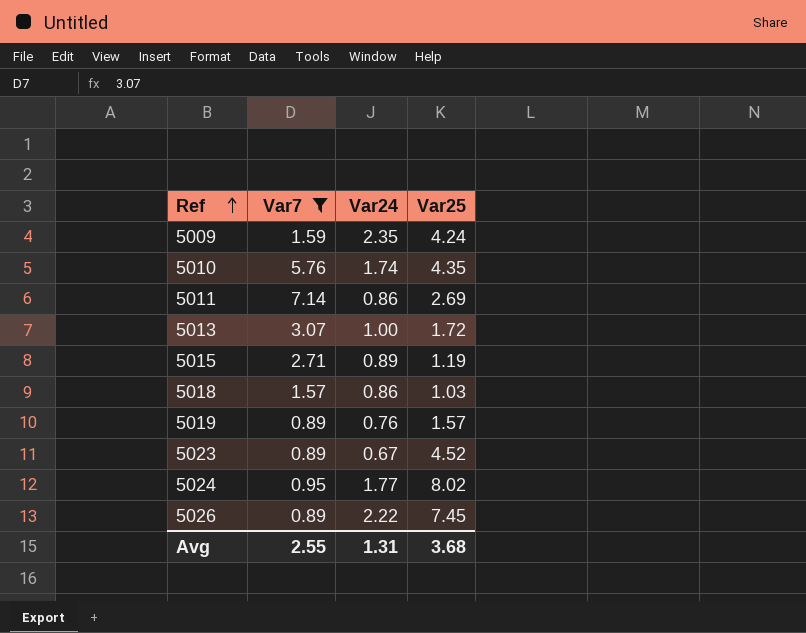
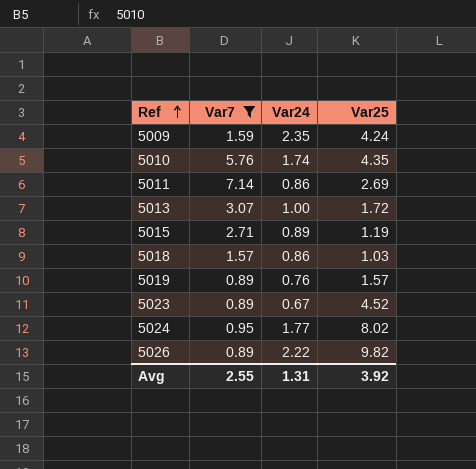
5026 | Var25: 7.45 -> 9.82
Avg | Var25: 3.68 -> 3.92

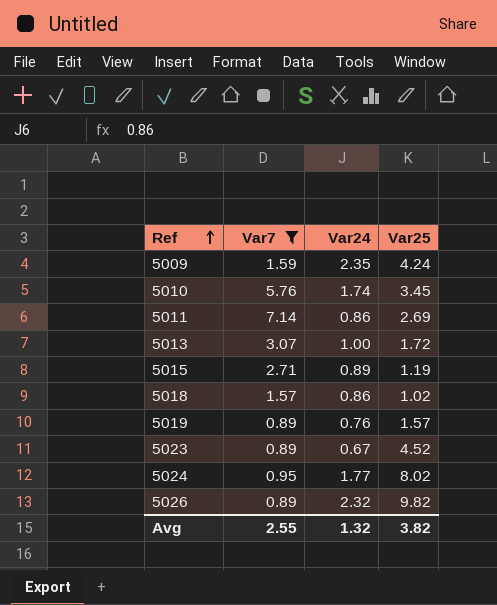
5010 | Var25: 4.35 -> 3.45
5018 | Var25: 1.03 -> 1.02
5026 | Var24: 2.22 -> 2.32
Avg | Var24: 1.31 -> 1.32
Avg | Var25: 3.92 -> 3.82

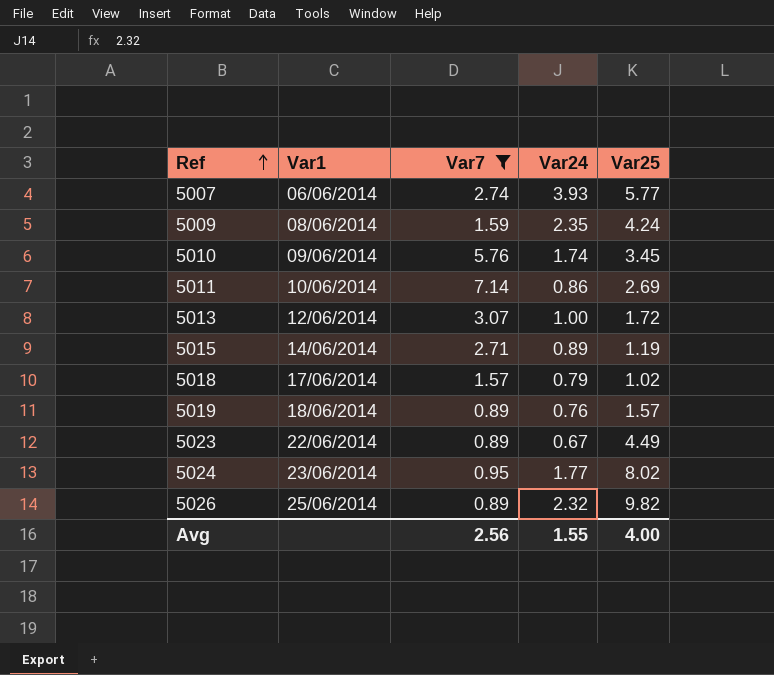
column Var1 | position: none -> 2
row 5007: none -> 06/06/2014 | 2.74 | 3.93 | 5.77
5018 | Var24: 0.86 -> 0.79
5023 | Var25: 4.52 -> 4.49
Avg | Var7: 2.55 -> 2.56
Avg | Var24: 1.32 -> 1.55
Avg | Var25: 3.82 -> 4.00

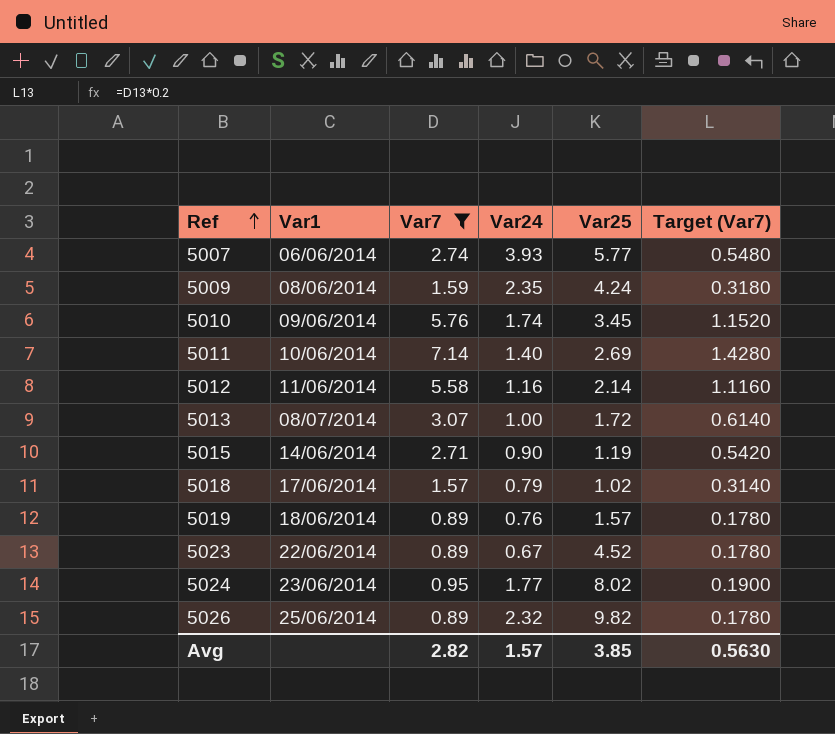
column Target (Var7) | formula: none -> [Var7] * 0.2
5011 | Var24: 0.86 -> 1.40
row 5012: none -> 11/06/2014 | 5.58 | 1.16 | 2.14 | 1.1160
5013 | Var1: 12/06/2014 -> 08/07/2014
5015 | Var24: 0.89 -> 0.90
5023 | Var25: 4.49 -> 4.52
Avg | Var7: 2.56 -> 2.82
Avg | Var24: 1.55 -> 1.57
Avg | Var25: 4.00 -> 3.85

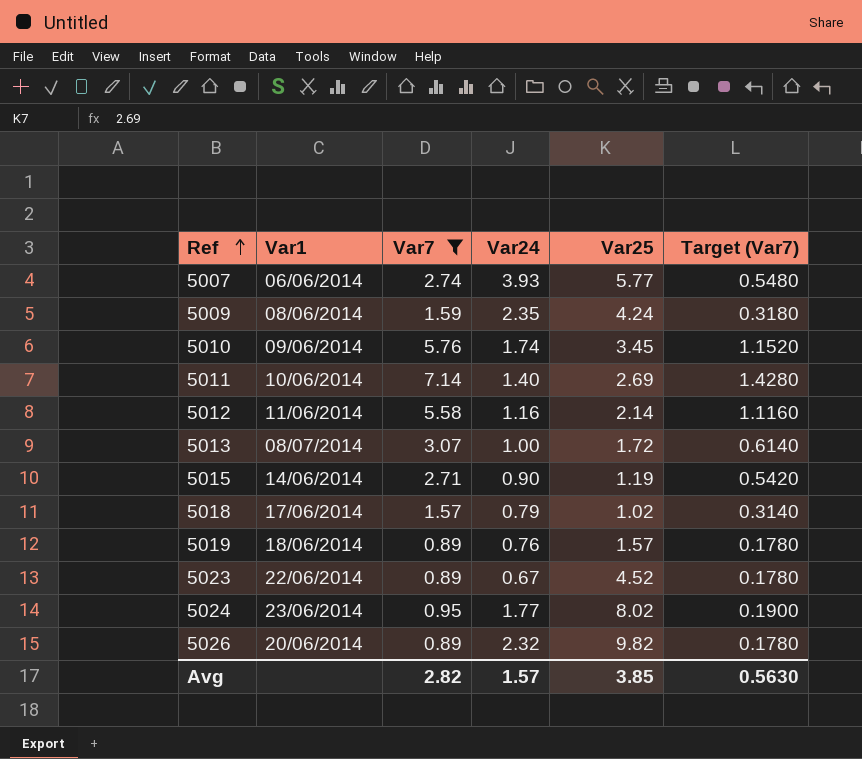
5026 | Var1: 25/06/2014 -> 20/06/2014

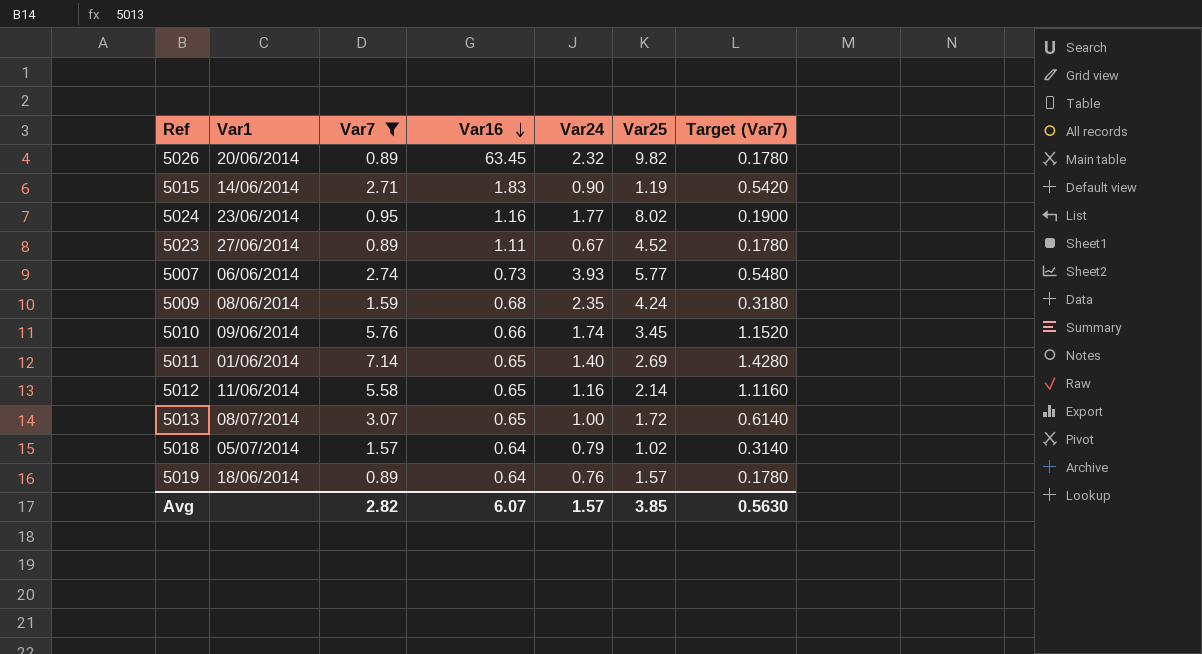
row order: Ref ascending -> Var16 descending
column Var16 | position: none -> 4
5023 | Var1: 22/06/2014 -> 27/06/2014
5011 | Var1: 10/06/2014 -> 01/06/2014
5018 | Var1: 17/06/2014 -> 05/07/2014

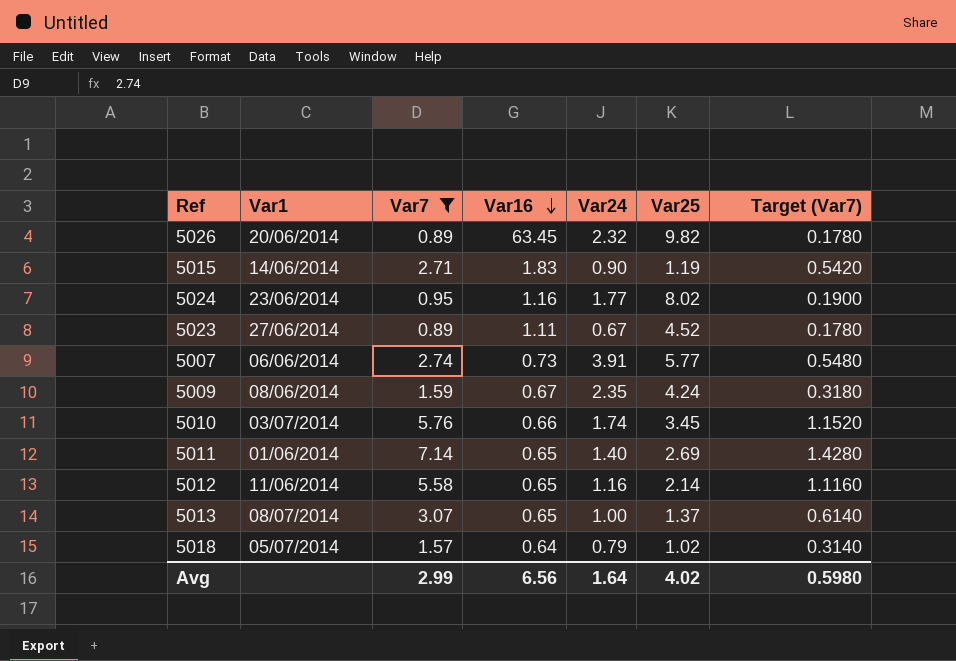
row 5019: 18/06/2014 | 0.89 | 0.64 | 0.76 | 1.57 | 0.1780 -> none
5007 | Var24: 3.93 -> 3.91
5009 | Var16: 0.68 -> 0.67
5010 | Var1: 09/06/2014 -> 03/07/2014
5013 | Var25: 1.72 -> 1.37
Avg | Var7: 2.82 -> 2.99
Avg | Var16: 6.07 -> 6.56
Avg | Var24: 1.57 -> 1.64
Avg | Var25: 3.85 -> 4.02
Avg | Target (Var7): 0.5630 -> 0.5980

